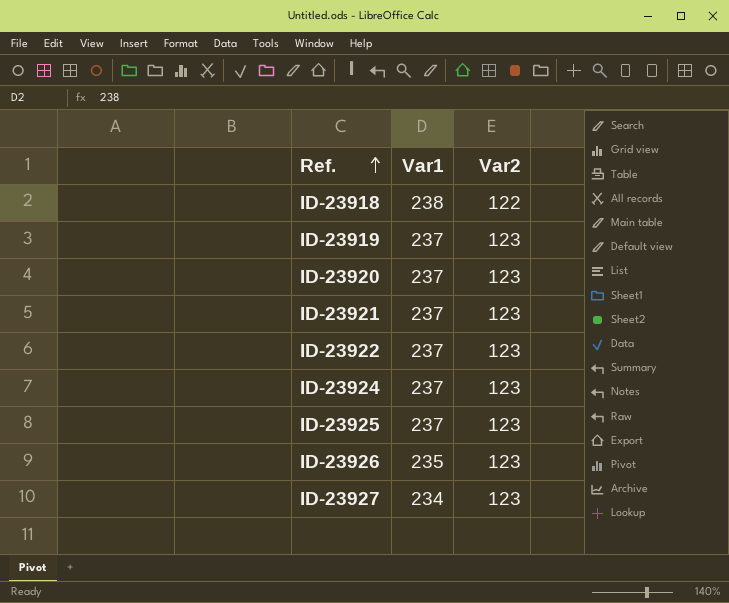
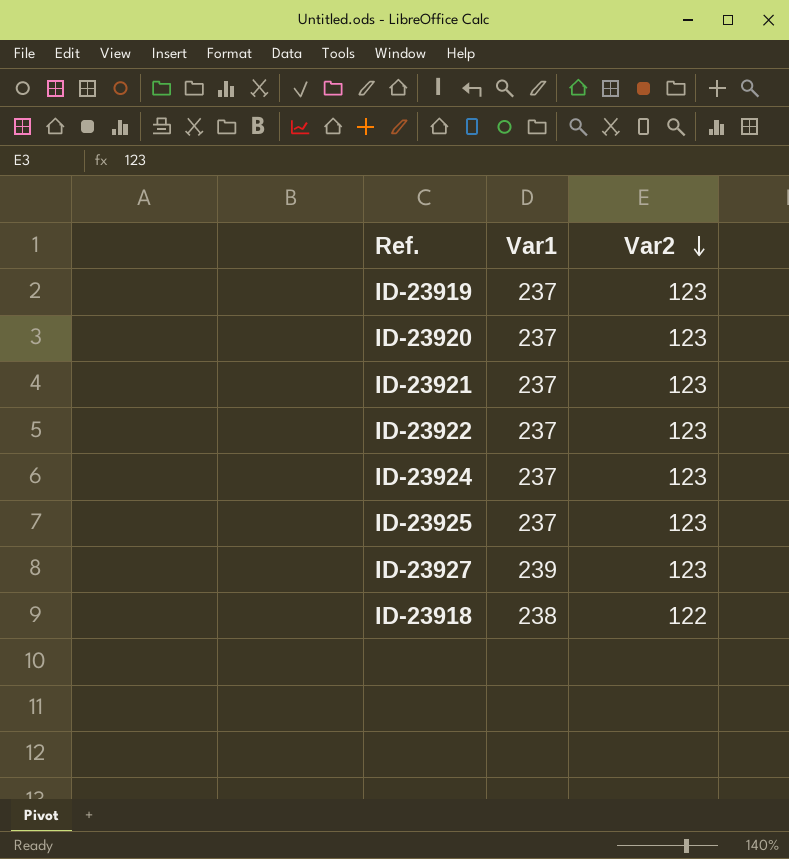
row order: Ref. ascending -> Var2 descending
row ID-23926: 235 | 123 -> none
ID-23927 | Var1: 234 -> 239

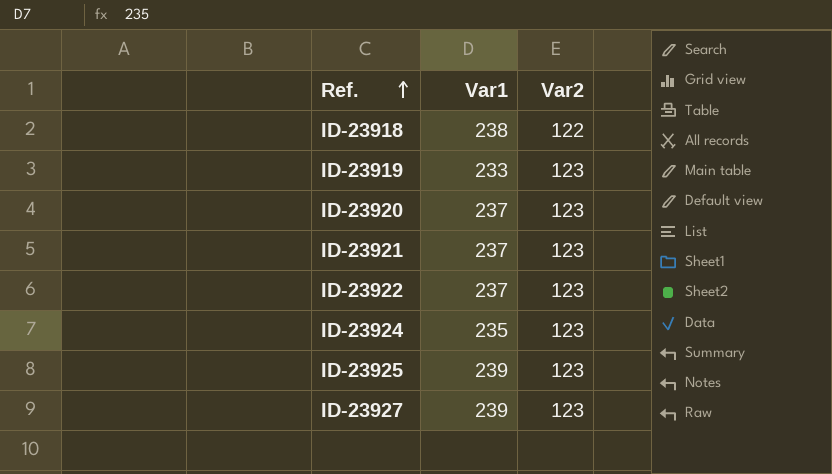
row order: Var2 descending -> Ref. ascending
ID-23919 | Var1: 237 -> 233
ID-23924 | Var1: 237 -> 235
ID-23925 | Var1: 237 -> 239

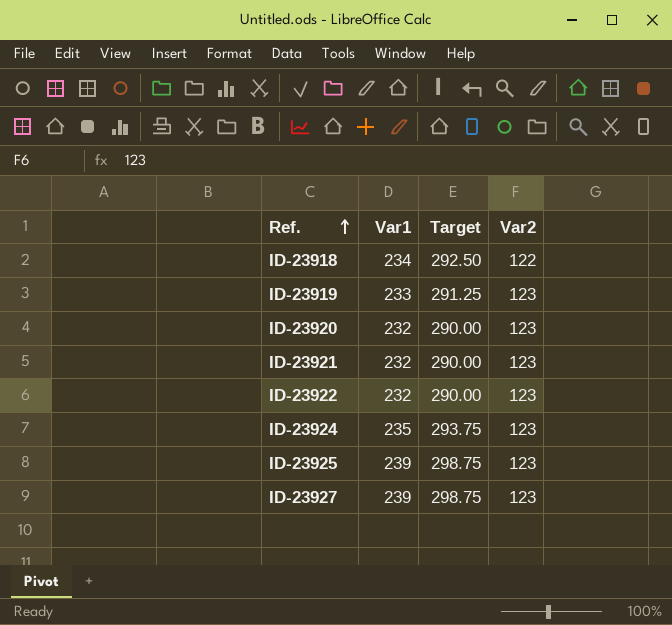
column Target | formula: none -> [Var1] * 1.25
ID-23918 | Var1: 238 -> 234
ID-23920 | Var1: 237 -> 232
ID-23921 | Var1: 237 -> 232
ID-23922 | Var1: 237 -> 232

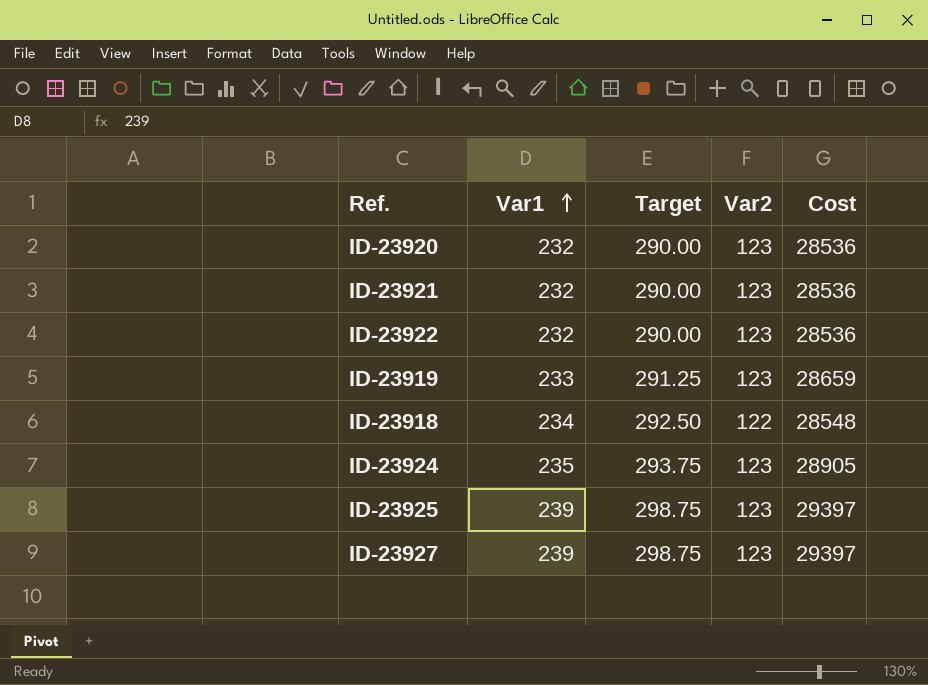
row order: Ref. ascending -> Var1 ascending
column Cost | formula: none -> [Var1] * [Var2]

